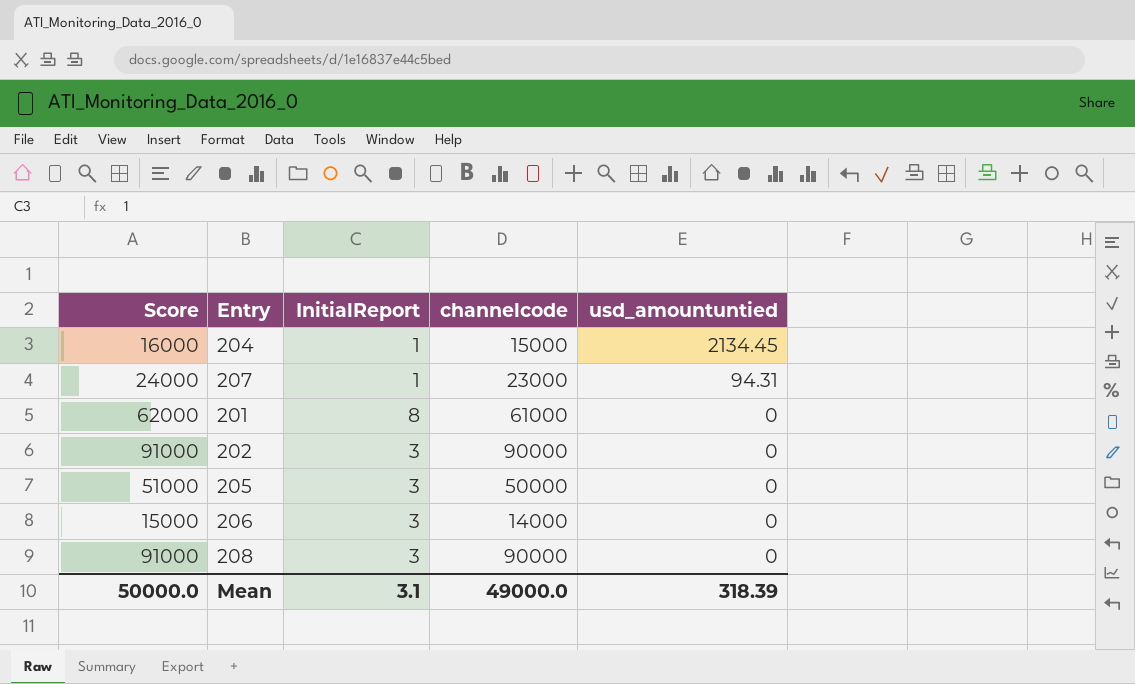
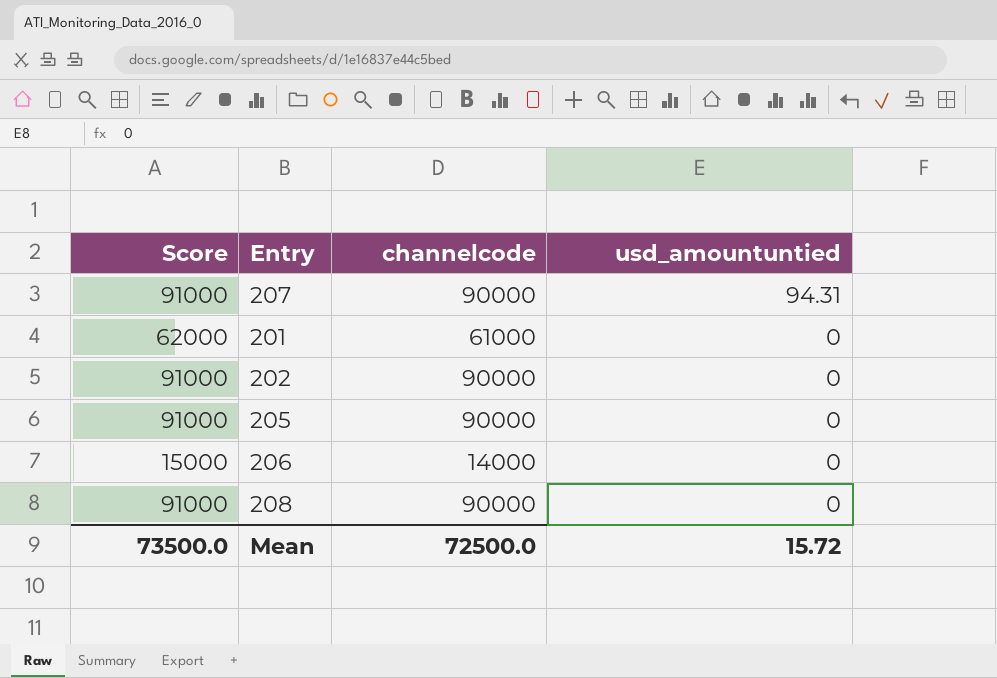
column InitialReport | position: 3 -> none
row 204: 16000 | 1 | 15000 | 2134.45 -> none
207 | Score: 24000 -> 91000
207 | channelcode: 23000 -> 90000
205 | Score: 51000 -> 91000
205 | channelcode: 50000 -> 90000
Mean | Score: 50000.0 -> 73500.0
Mean | channelcode: 49000.0 -> 72500.0
Mean | usd_amountuntied: 318.39 -> 15.72

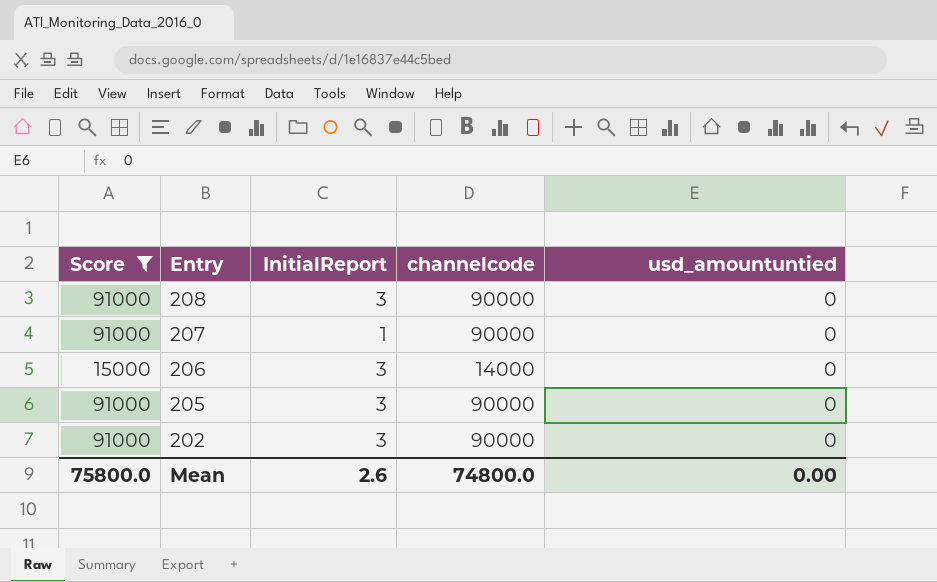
filter: none -> Score != 62000
row order: usd_amountuntied descending -> Entry descending
column InitialReport | position: none -> 3
207 | usd_amountuntied: 94.31 -> 0
Mean | Score: 73500.0 -> 75800.0
Mean | channelcode: 72500.0 -> 74800.0
Mean | usd_amountuntied: 15.72 -> 0.00

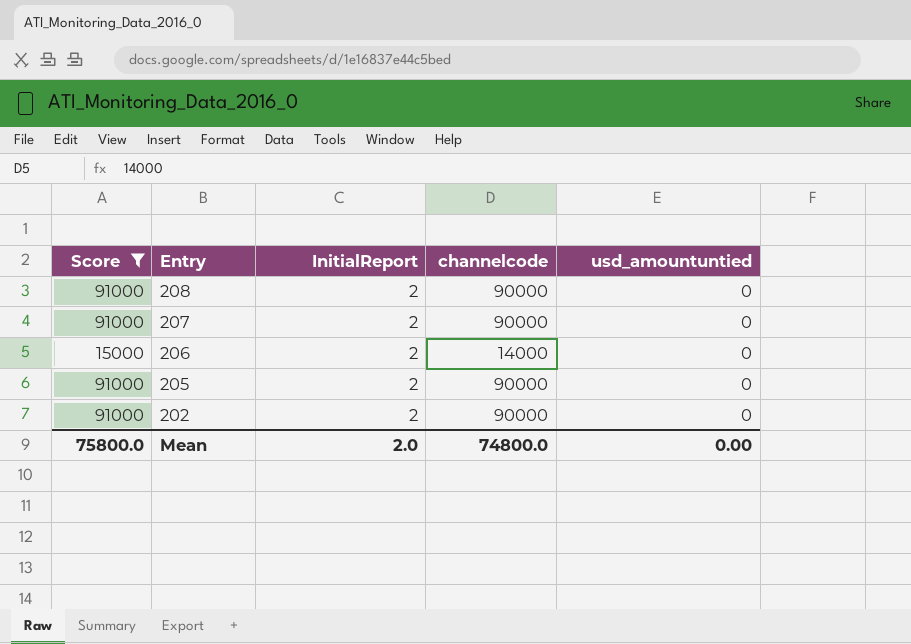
208 | InitialReport: 3 -> 2
207 | InitialReport: 1 -> 2
206 | InitialReport: 3 -> 2
205 | InitialReport: 3 -> 2
202 | InitialReport: 3 -> 2
Mean | InitialReport: 2.6 -> 2.0

